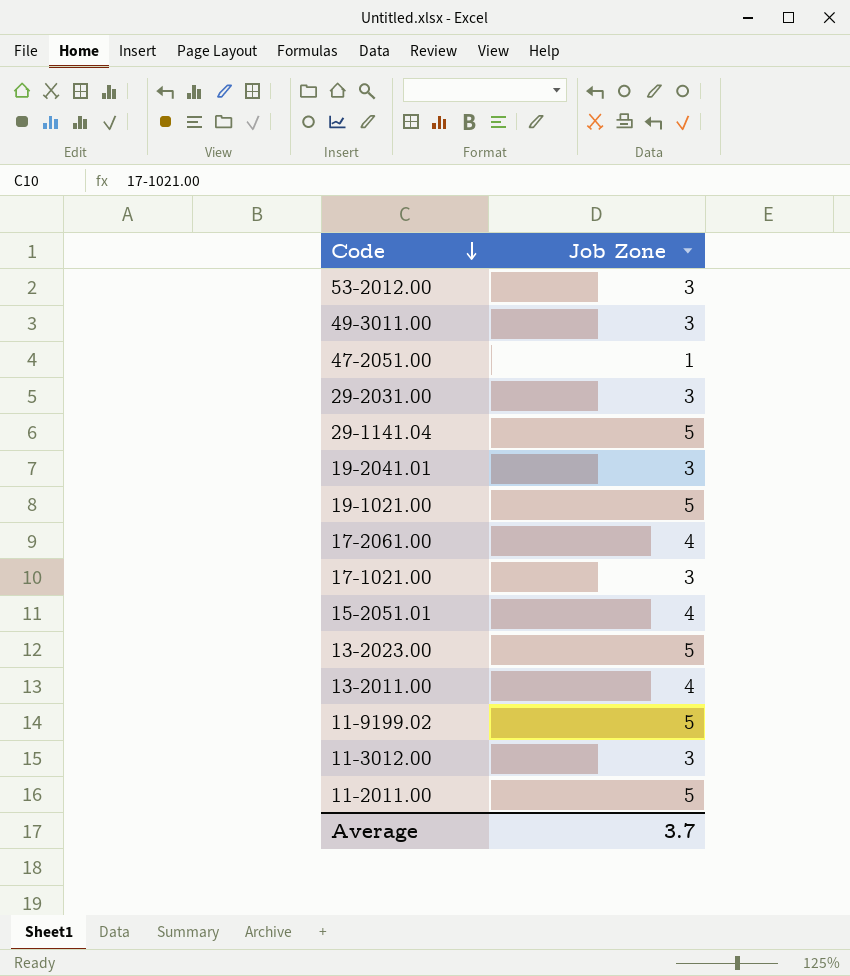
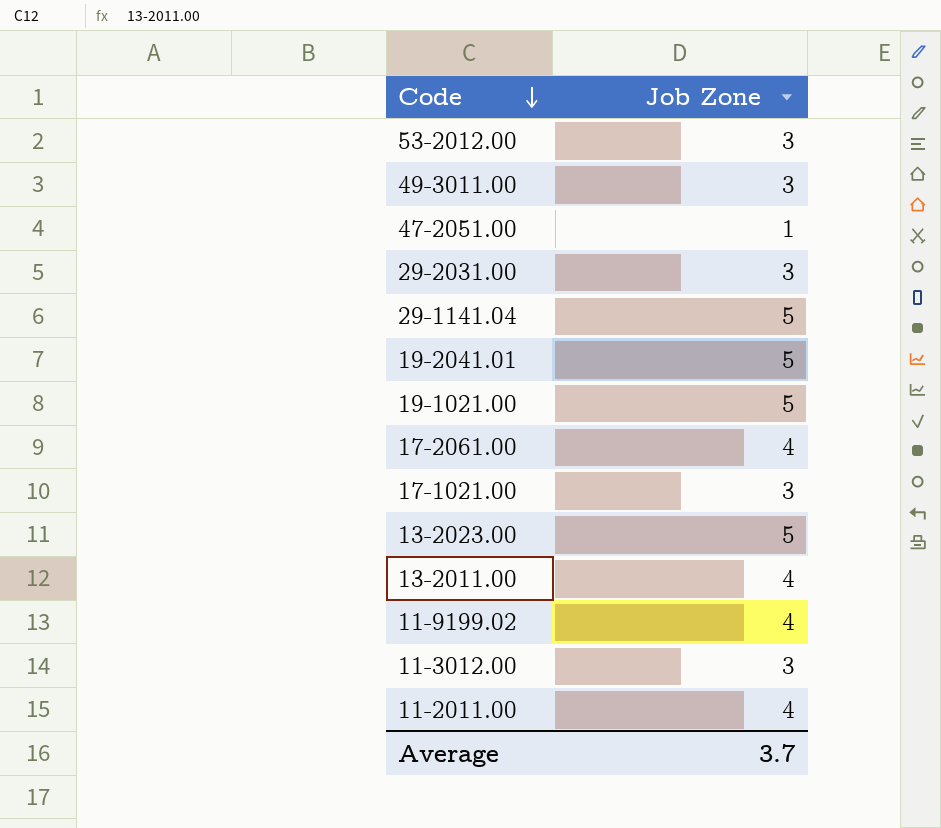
row 15-2051.01: 4 -> none
19-2041.01 | Job Zone: 3 -> 5
11-9199.02 | Job Zone: 5 -> 4
11-2011.00 | Job Zone: 5 -> 4

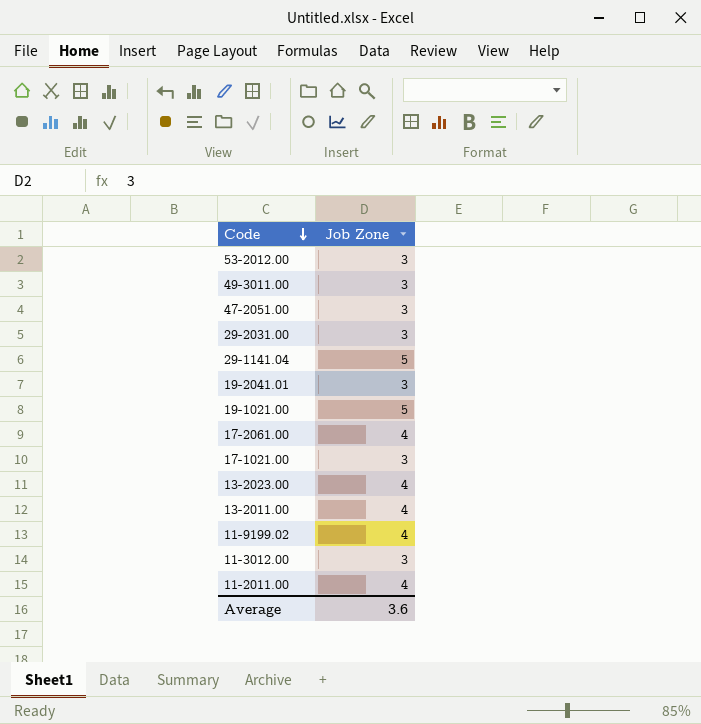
47-2051.00 | Job Zone: 1 -> 3
19-2041.01 | Job Zone: 5 -> 3
13-2023.00 | Job Zone: 5 -> 4
Average | Job Zone: 3.7 -> 3.6

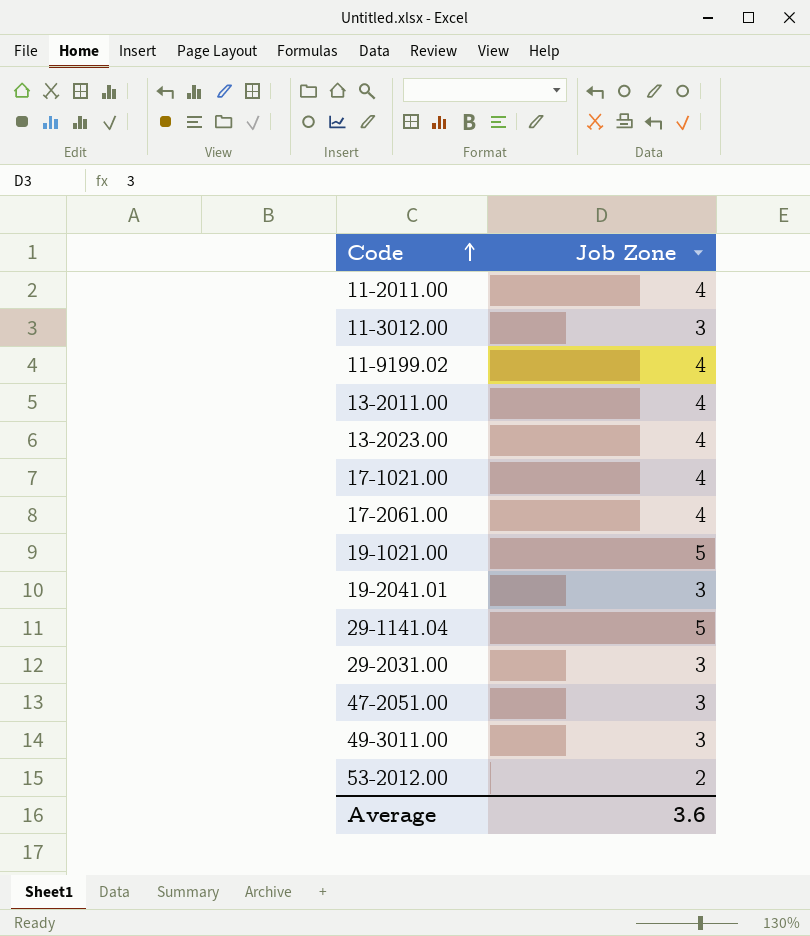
row order: Code descending -> Code ascending
17-1021.00 | Job Zone: 3 -> 4
53-2012.00 | Job Zone: 3 -> 2

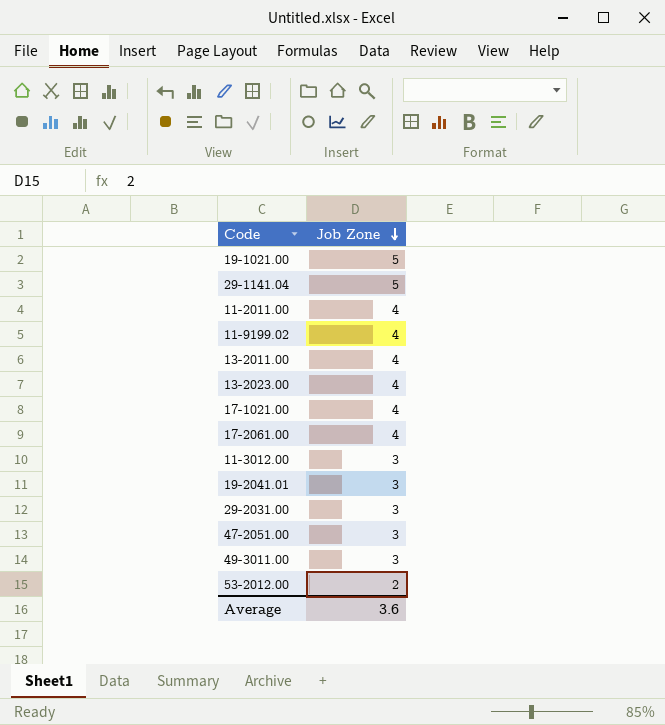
row order: Code ascending -> Job Zone descending

